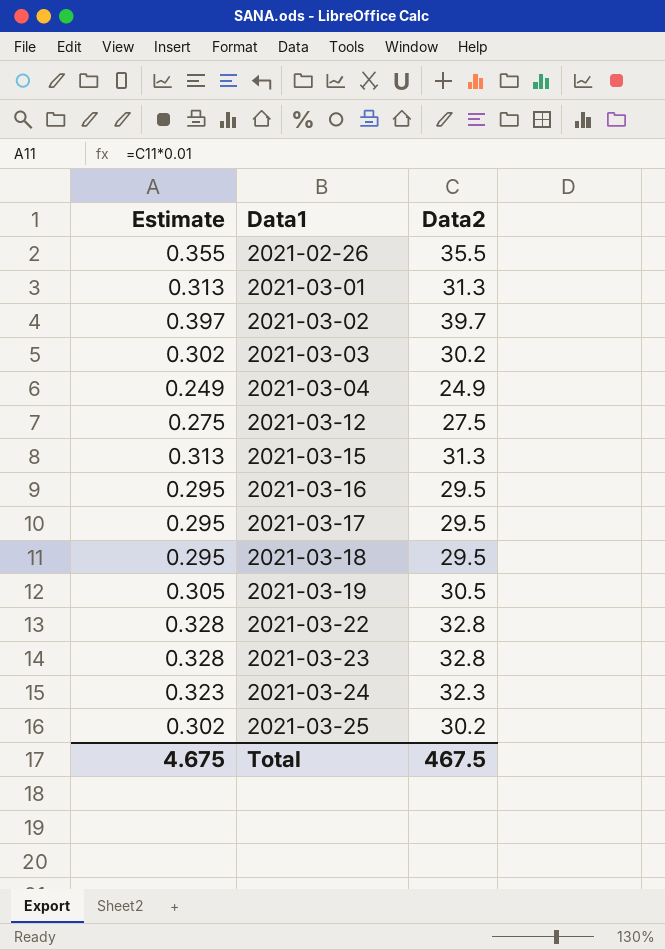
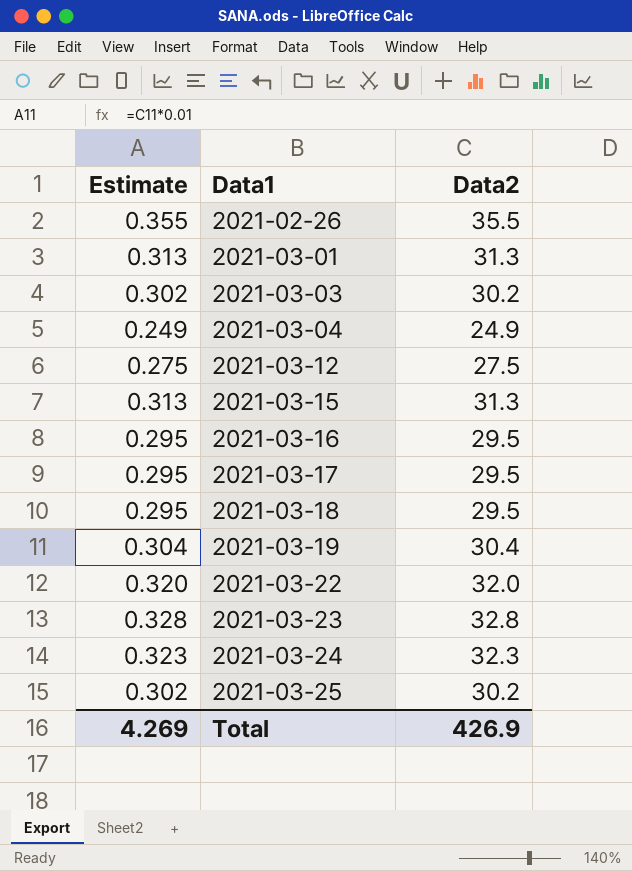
row 2021-03-02: 0.397 | 39.7 -> none
2021-03-19 | Estimate: 0.305 -> 0.304
2021-03-19 | Data2: 30.5 -> 30.4
2021-03-22 | Estimate: 0.328 -> 0.320
2021-03-22 | Data2: 32.8 -> 32.0
Total | Estimate: 4.675 -> 4.269
Total | Data2: 467.5 -> 426.9

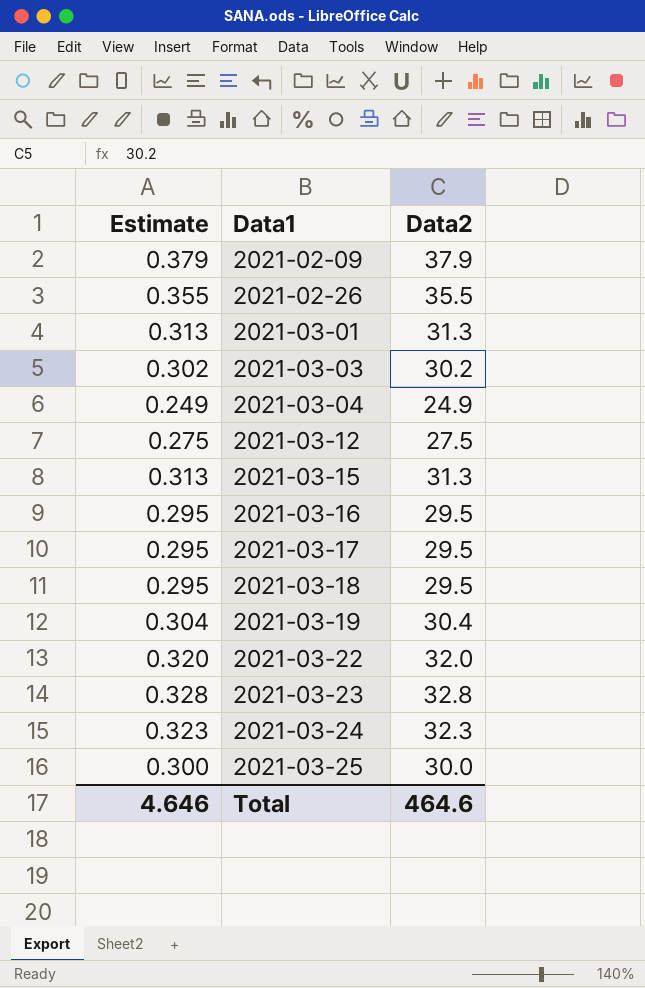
row 2021-02-09: none -> 0.379 | 37.9
2021-03-25 | Estimate: 0.302 -> 0.300
2021-03-25 | Data2: 30.2 -> 30.0
Total | Estimate: 4.269 -> 4.646
Total | Data2: 426.9 -> 464.6

